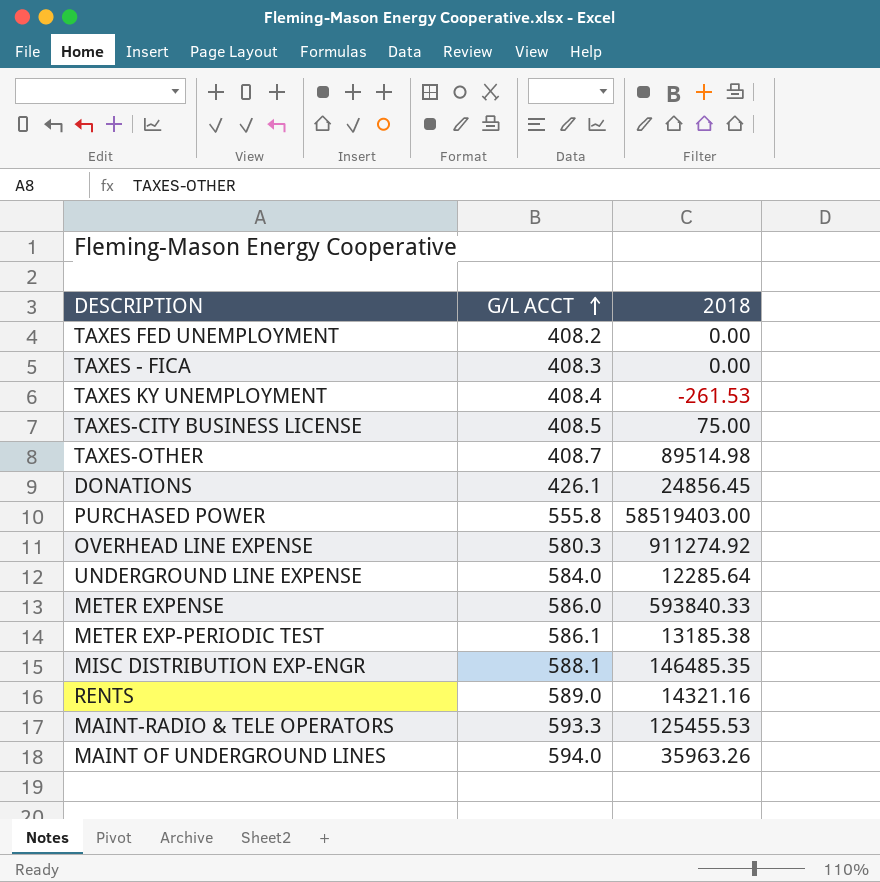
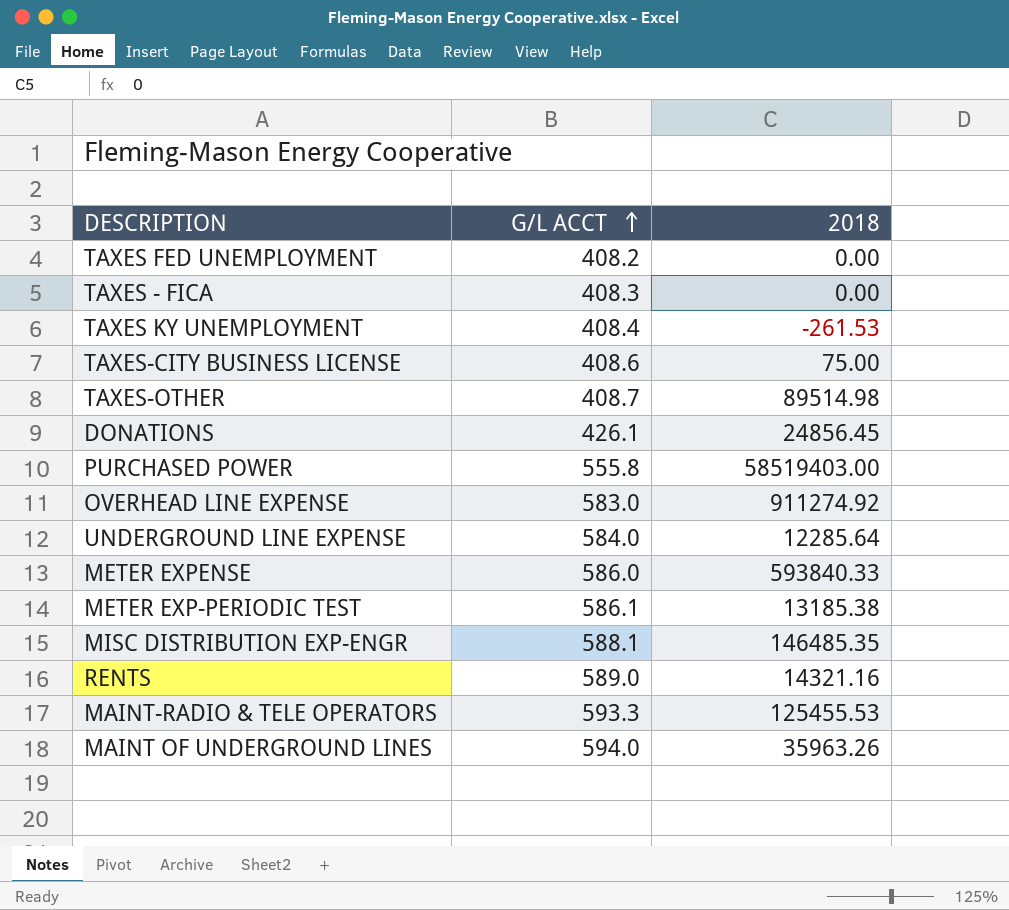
TAXES-CITY BUSINESS LICENSE | G/L ACCT: 408.5 -> 408.6
OVERHEAD LINE EXPENSE | G/L ACCT: 580.3 -> 583.0

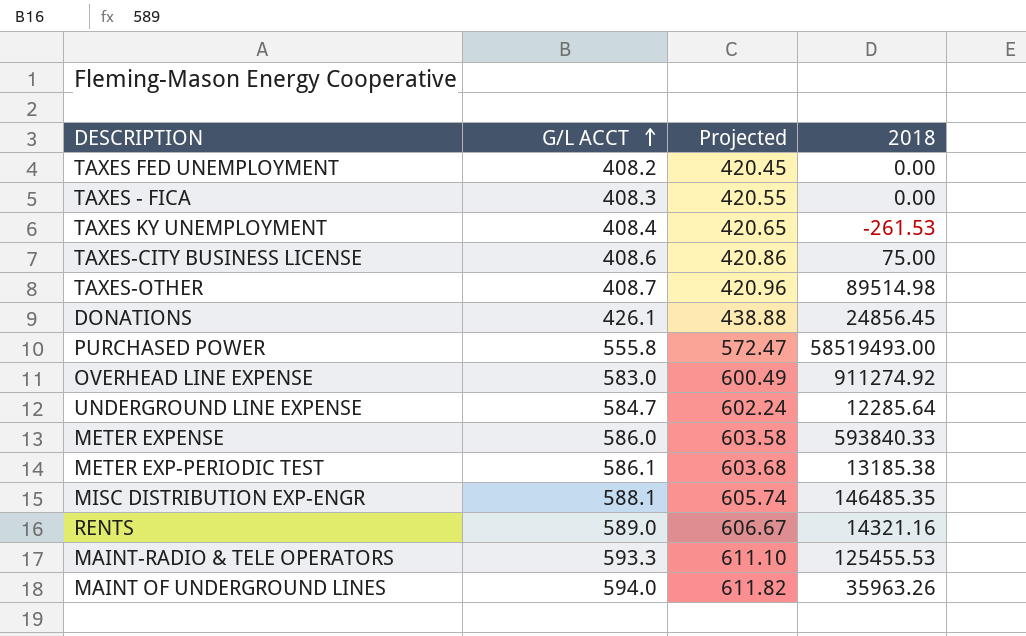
column Projected | formula: none -> [G/L ACCT] * 1.03
PURCHASED POWER | 2018: 58519403.00 -> 58519493.00
UNDERGROUND LINE EXPENSE | G/L ACCT: 584.0 -> 584.7

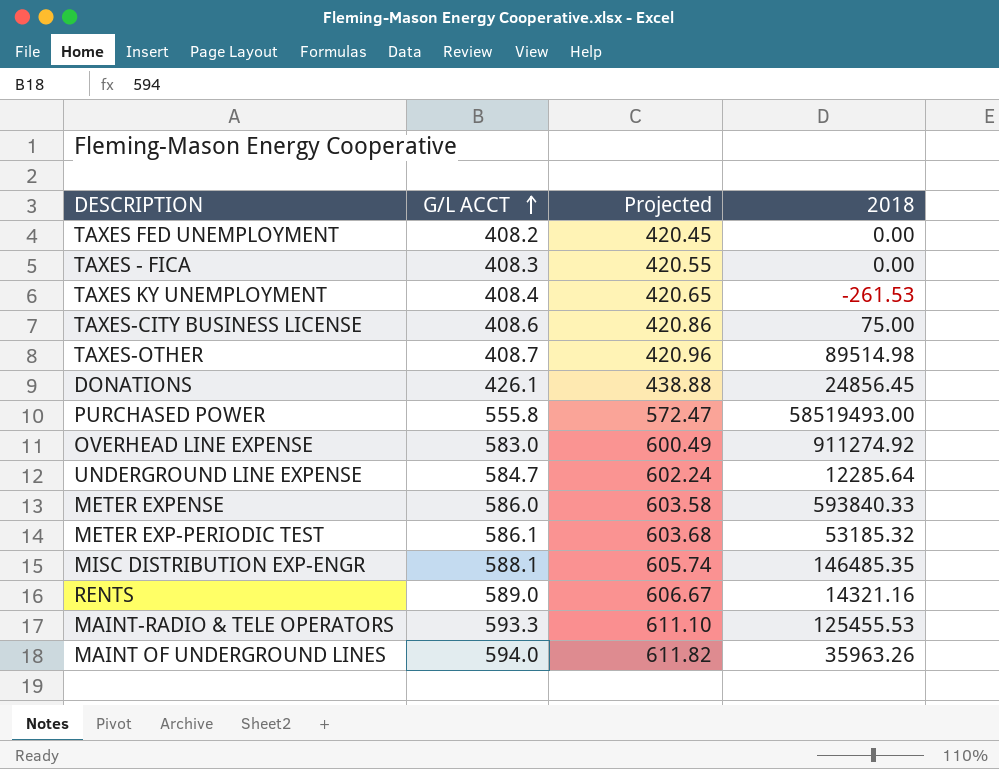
METER EXP-PERIODIC TEST | 2018: 13185.38 -> 53185.32

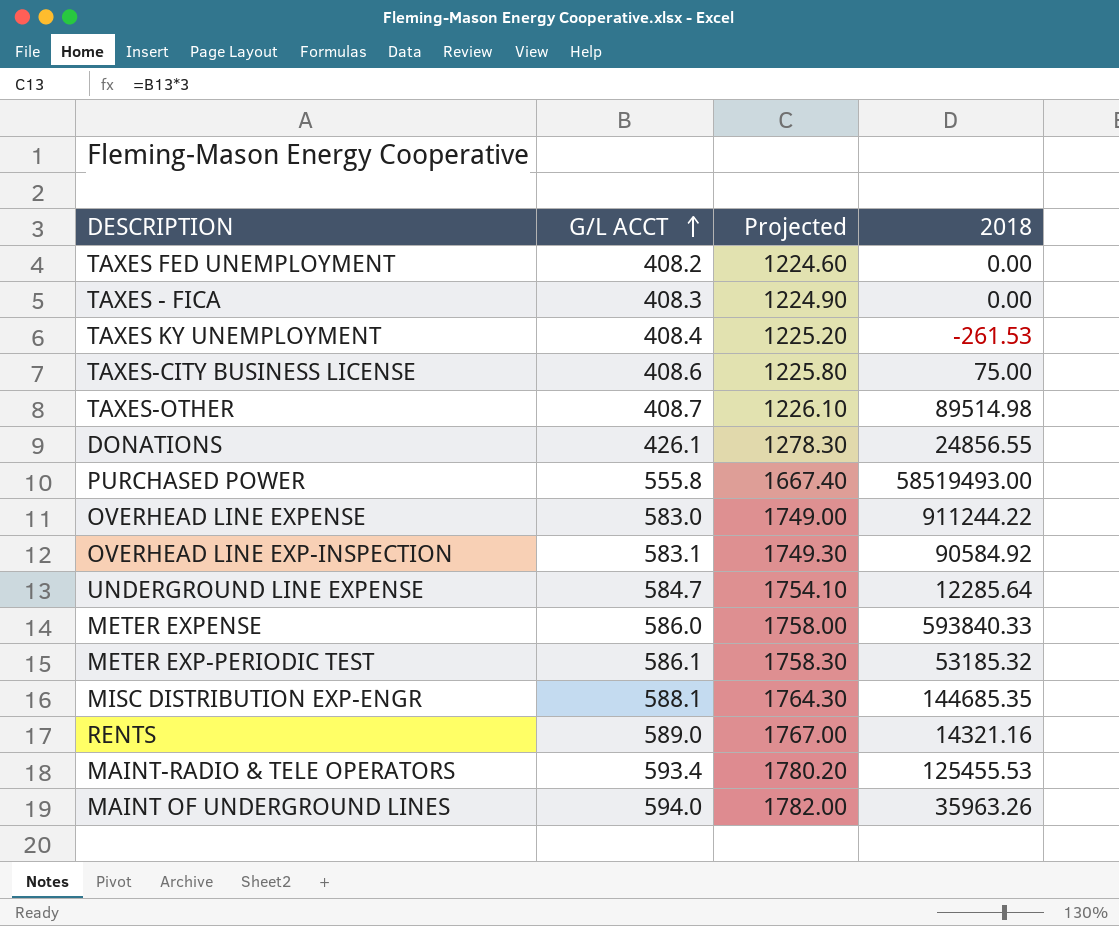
column Projected | formula: [G/L ACCT] * 1.03 -> [G/L ACCT] * 3
DONATIONS | 2018: 24856.45 -> 24856.55
OVERHEAD LINE EXPENSE | 2018: 911274.92 -> 911244.22
row OVERHEAD LINE EXP-INSPECTION: none -> 583.1 | 1749.30 | 90584.92
MISC DISTRIBUTION EXP-ENGR | 2018: 146485.35 -> 144685.35
MAINT-RADIO & TELE OPERATORS | G/L ACCT: 593.3 -> 593.4

